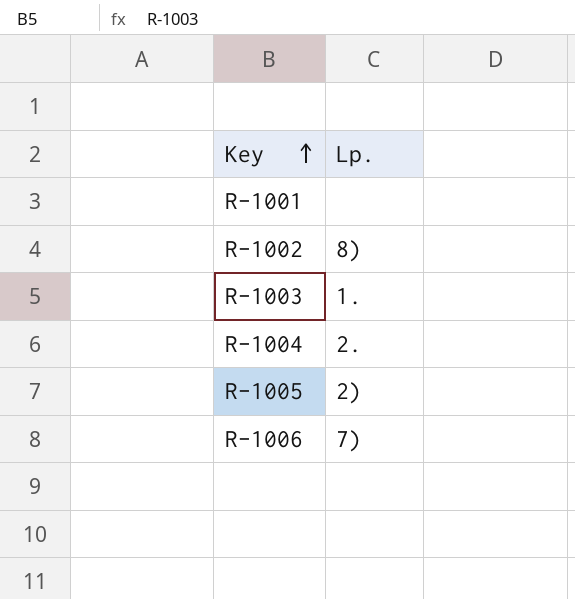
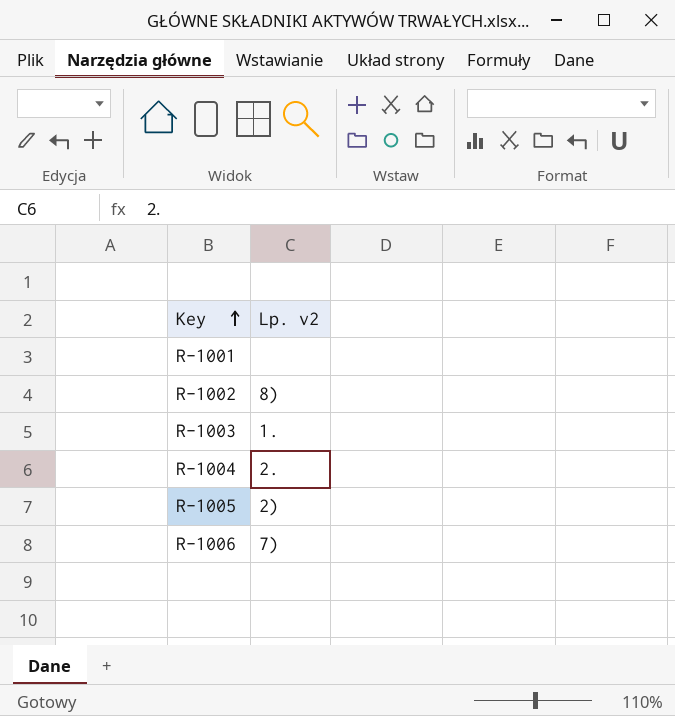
column name: Lp. -> Lp. v2

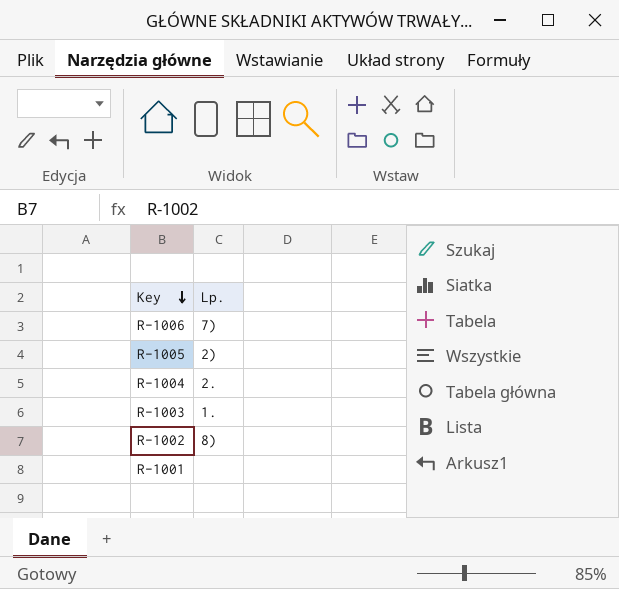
row order: Key ascending -> Key descending
column name: Lp. v2 -> Lp.

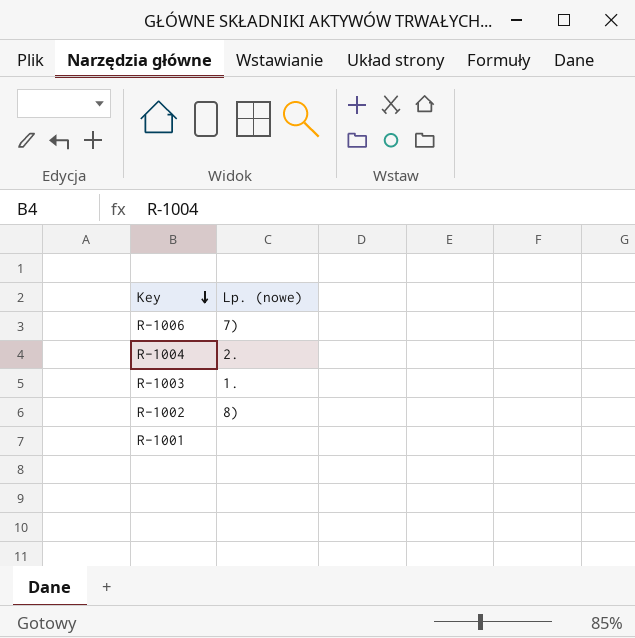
column name: Lp. -> Lp. (nowe)
row R-1005: 2) -> none

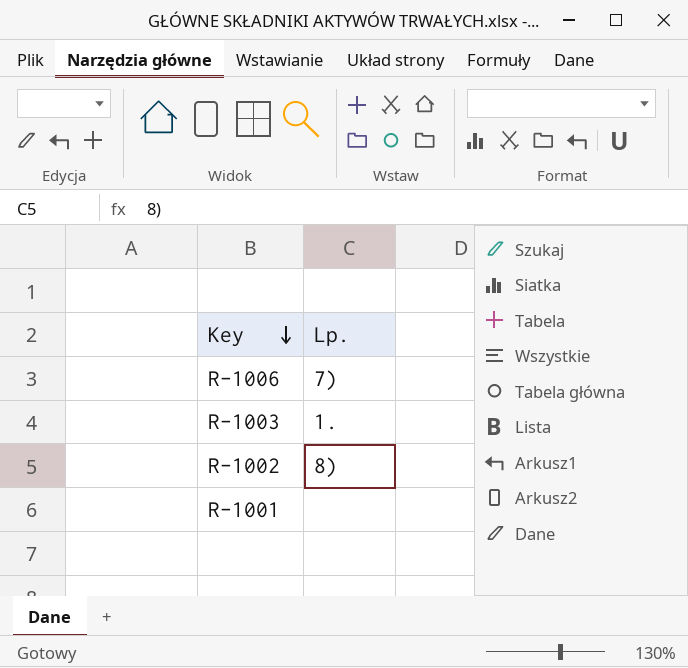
column name: Lp. (nowe) -> Lp.
row R-1004: 2. -> none

